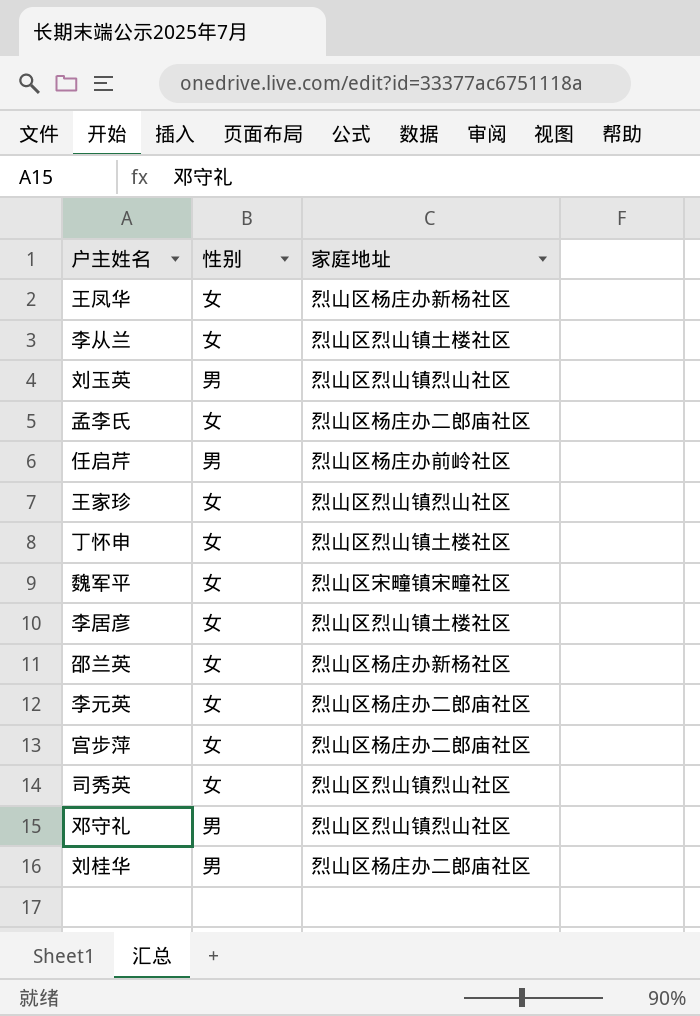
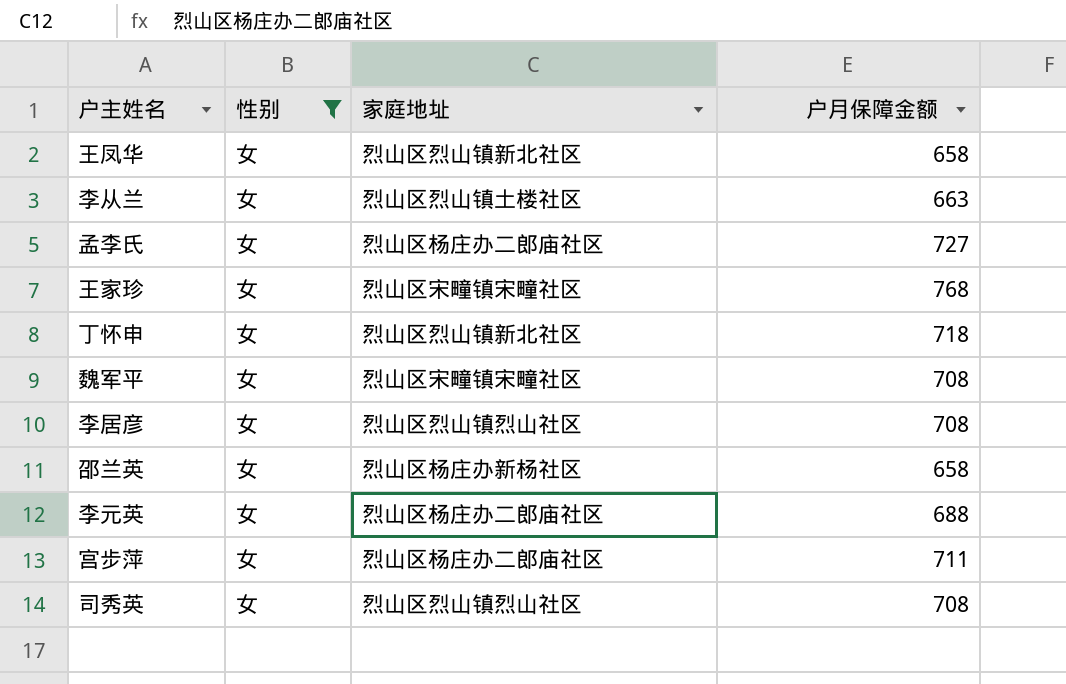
filter: none -> 性别 = 女
column 户月保障金额 | position: none -> 4
王凤华 | 家庭地址: 烈山区杨庄办新杨社区 -> 烈山区烈山镇新北社区
王家珍 | 家庭地址: 烈山区烈山镇烈山社区 -> 烈山区宋疃镇宋疃社区
丁怀申 | 家庭地址: 烈山区烈山镇土楼社区 -> 烈山区烈山镇新北社区
李居彦 | 家庭地址: 烈山区烈山镇土楼社区 -> 烈山区烈山镇烈山社区

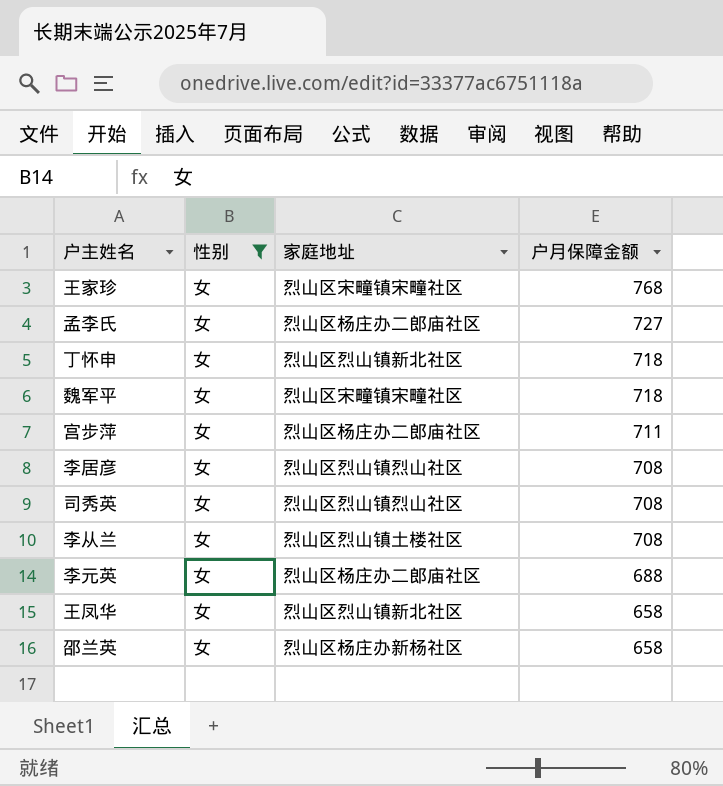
row order: none -> 户月保障金额 descending
魏军平 | 户月保障金额: 708 -> 718
李从兰 | 户月保障金额: 663 -> 708

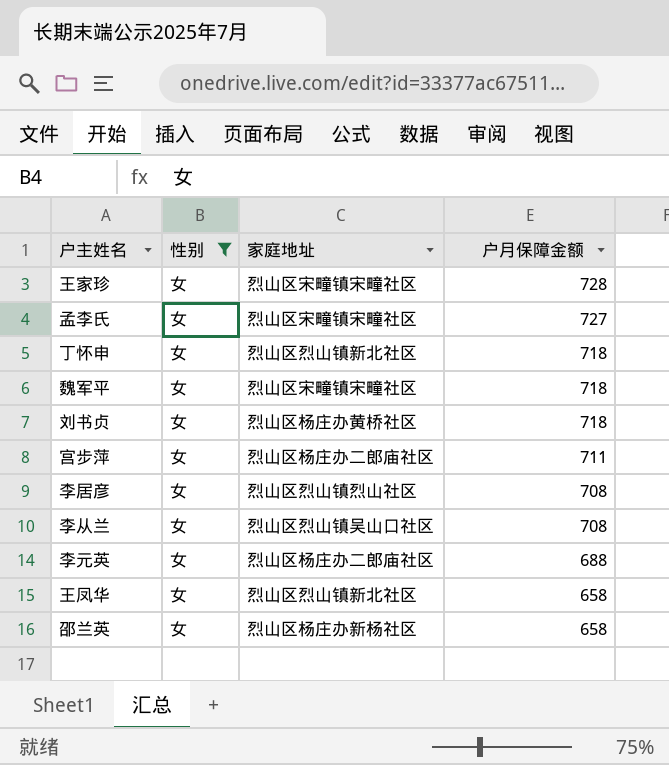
row 司秀英: 女 | 烈山区烈山镇烈山社区 | 708 -> none
王家珍 | 户月保障金额: 768 -> 728
孟李氏 | 家庭地址: 烈山区杨庄办二郎庙社区 -> 烈山区宋疃镇宋疃社区
row 刘书贞: none -> 女 | 烈山区杨庄办黄桥社区 | 718
李从兰 | 家庭地址: 烈山区烈山镇土楼社区 -> 烈山区烈山镇吴山口社区

